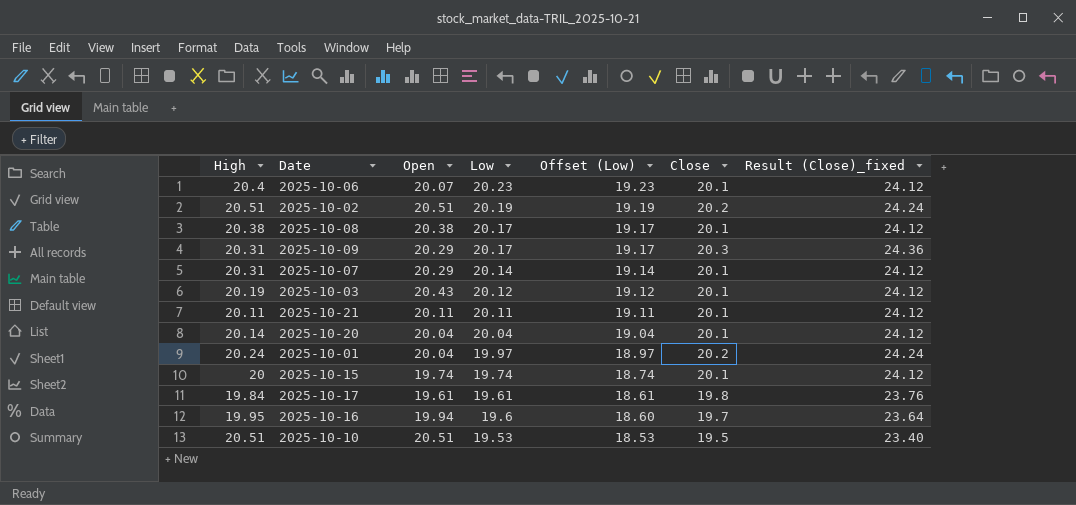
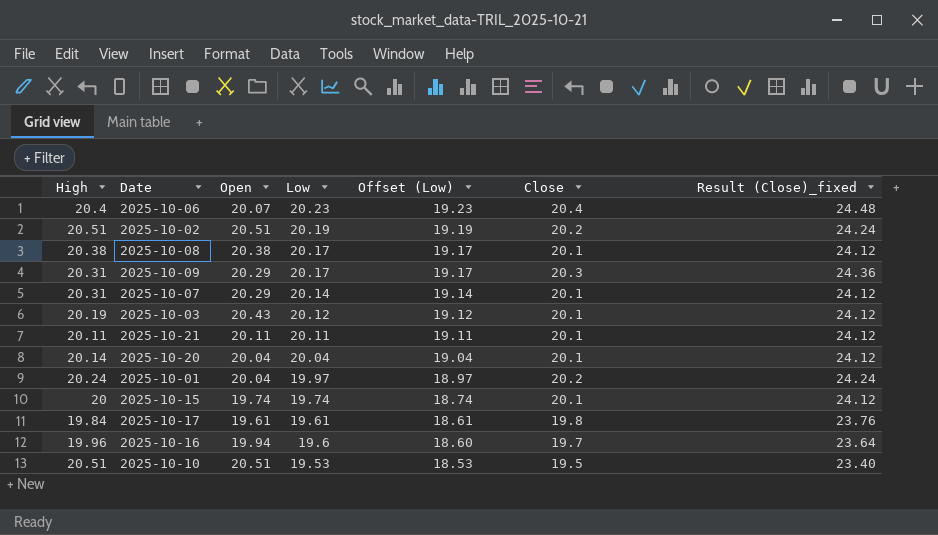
2025-10-06 | Close: 20.1 -> 20.4
2025-10-06 | Result (Close)_fixed: 24.12 -> 24.48
2025-10-16 | High: 19.95 -> 19.96

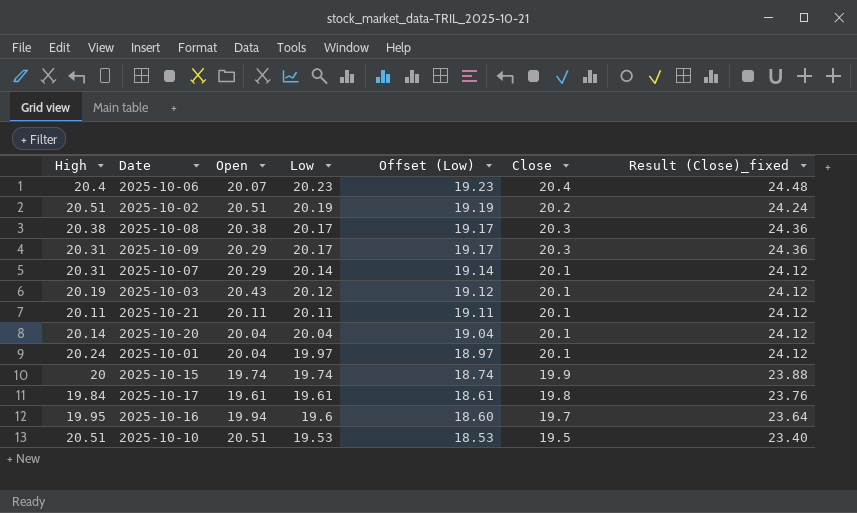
2025-10-08 | Close: 20.1 -> 20.3
2025-10-08 | Result (Close)_fixed: 24.12 -> 24.36
2025-10-01 | Close: 20.2 -> 20.1
2025-10-01 | Result (Close)_fixed: 24.24 -> 24.12
2025-10-15 | Close: 20.1 -> 19.9
2025-10-15 | Result (Close)_fixed: 24.12 -> 23.88
2025-10-16 | High: 19.96 -> 19.95

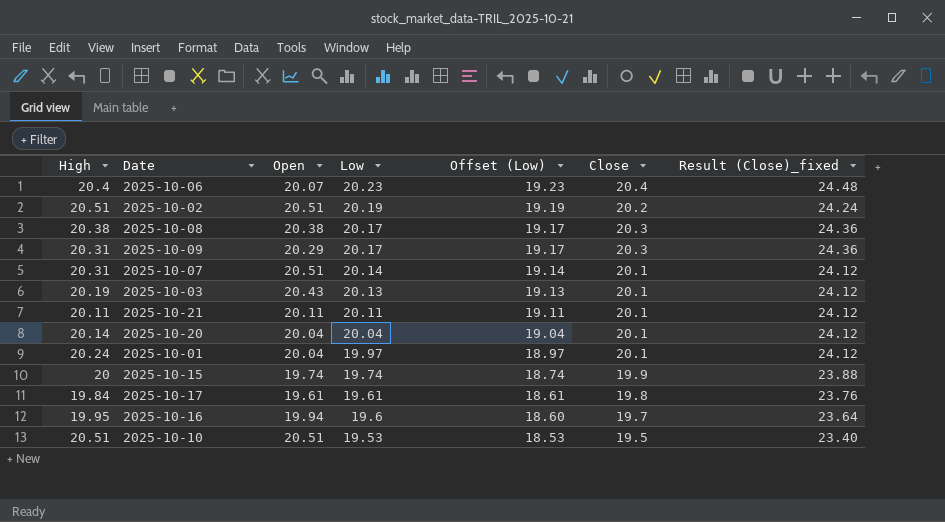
2025-10-07 | Open: 20.29 -> 20.51
2025-10-03 | Low: 20.12 -> 20.13
2025-10-03 | Offset (Low): 19.12 -> 19.13

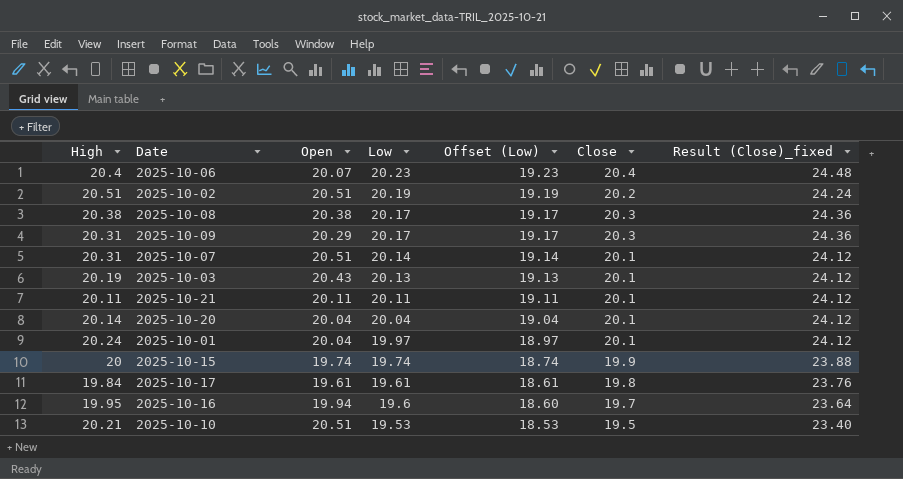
2025-10-10 | High: 20.51 -> 20.21

